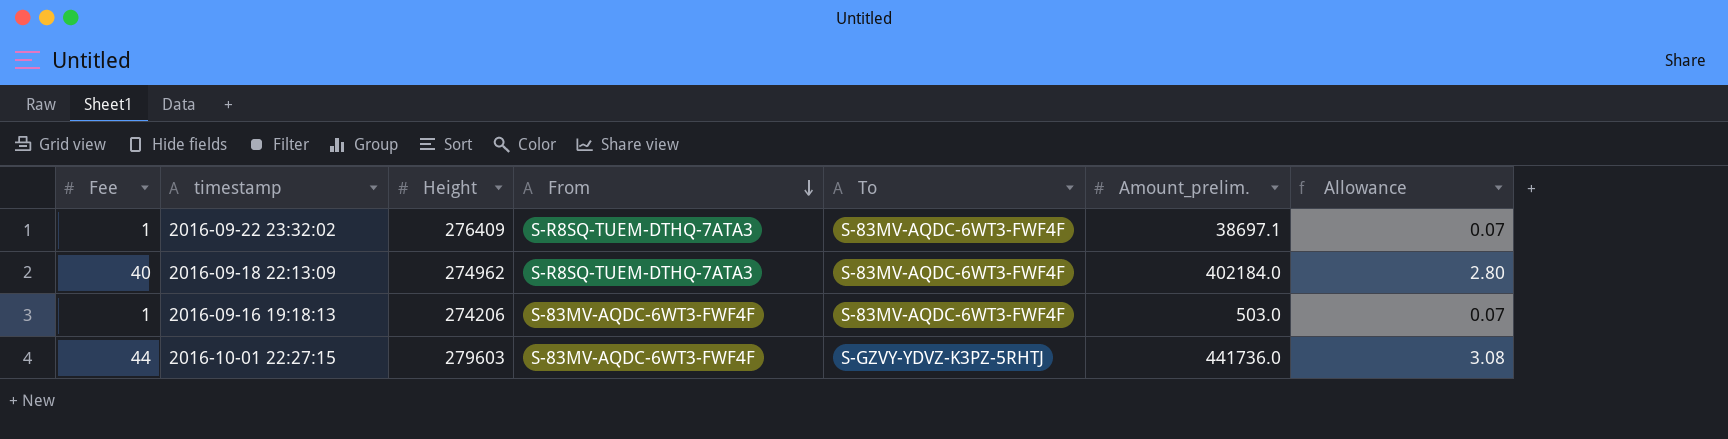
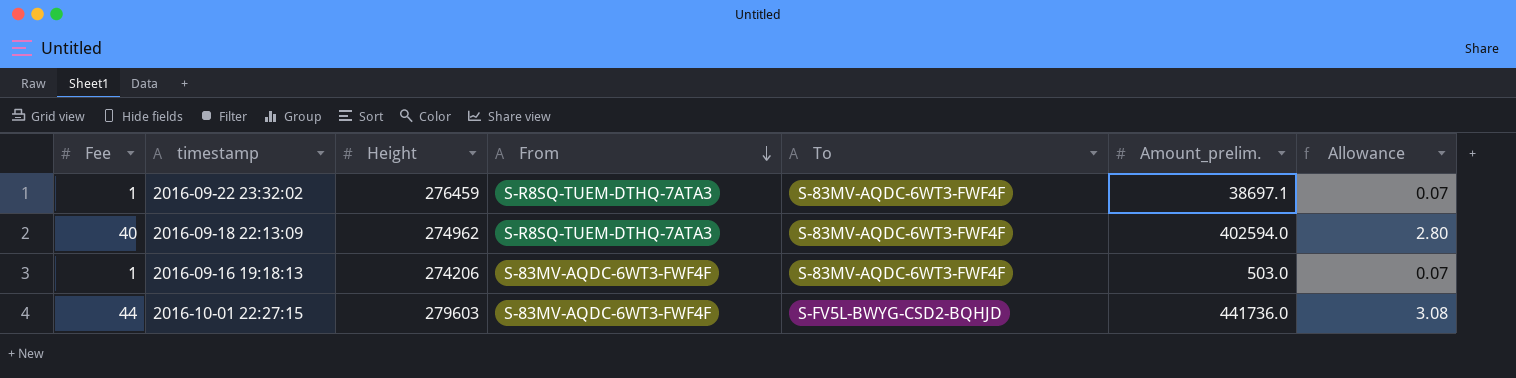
2016-09-22 23:32:02 | Height: 276409 -> 276459
2016-09-18 22:13:09 | Amount_prelim.: 402184.0 -> 402594.0
2016-10-01 22:27:15 | To: S-GZVY-YDVZ-K3PZ-5RHTJ -> S-FV5L-BWYG-CSD2-BQHJD

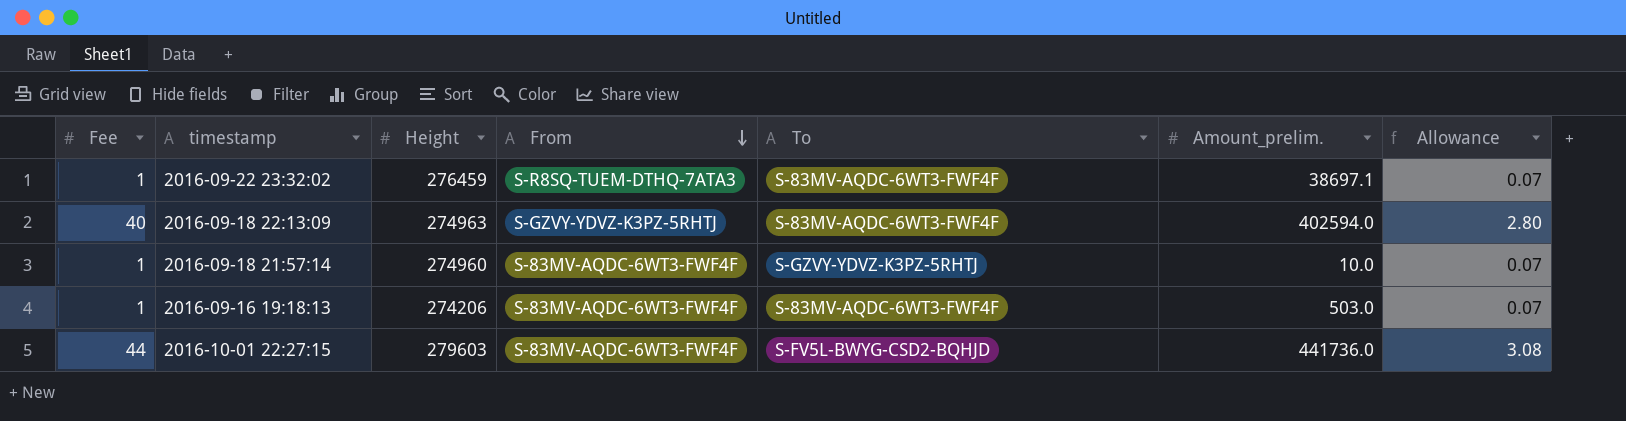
2016-09-18 22:13:09 | Height: 274962 -> 274963
2016-09-18 22:13:09 | From: S-R8SQ-TUEM-DTHQ-7ATA3 -> S-GZVY-YDVZ-K3PZ-5RHTJ
row 2016-09-18 21:57:14: none -> 1 | 274960 | S-83MV-AQDC-6WT3-FWF4F | S-GZVY-YDVZ-K3PZ-5RHTJ | 10.0 | 0.07

